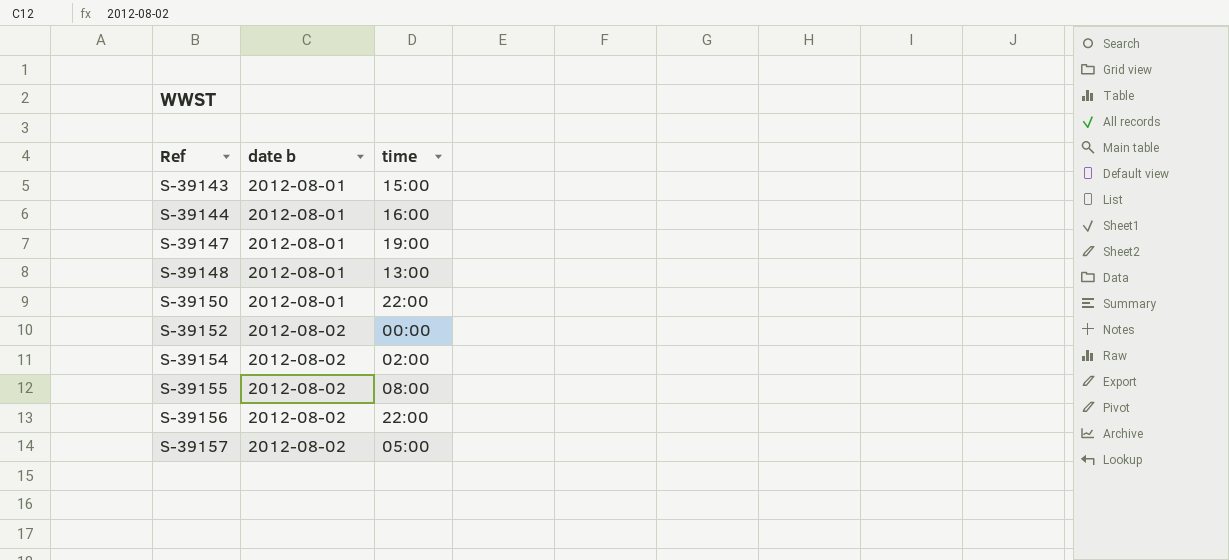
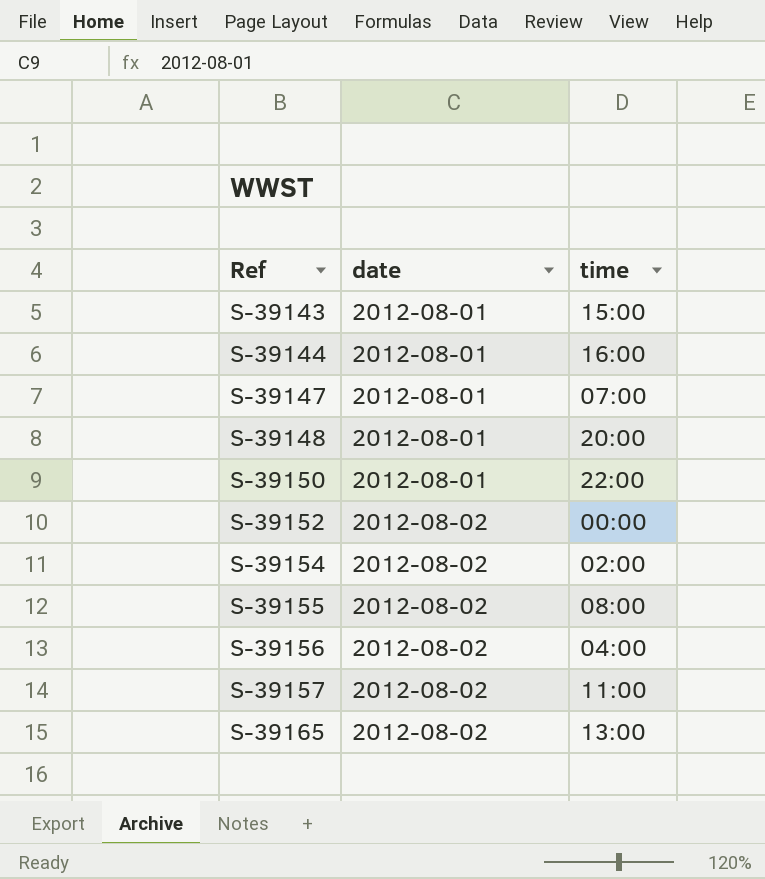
column name: date b -> date
S-39147 | time: 19:00 -> 07:00
S-39148 | time: 13:00 -> 20:00
S-39156 | time: 22:00 -> 04:00
S-39157 | time: 05:00 -> 11:00
row S-39165: none -> 2012-08-02 | 13:00

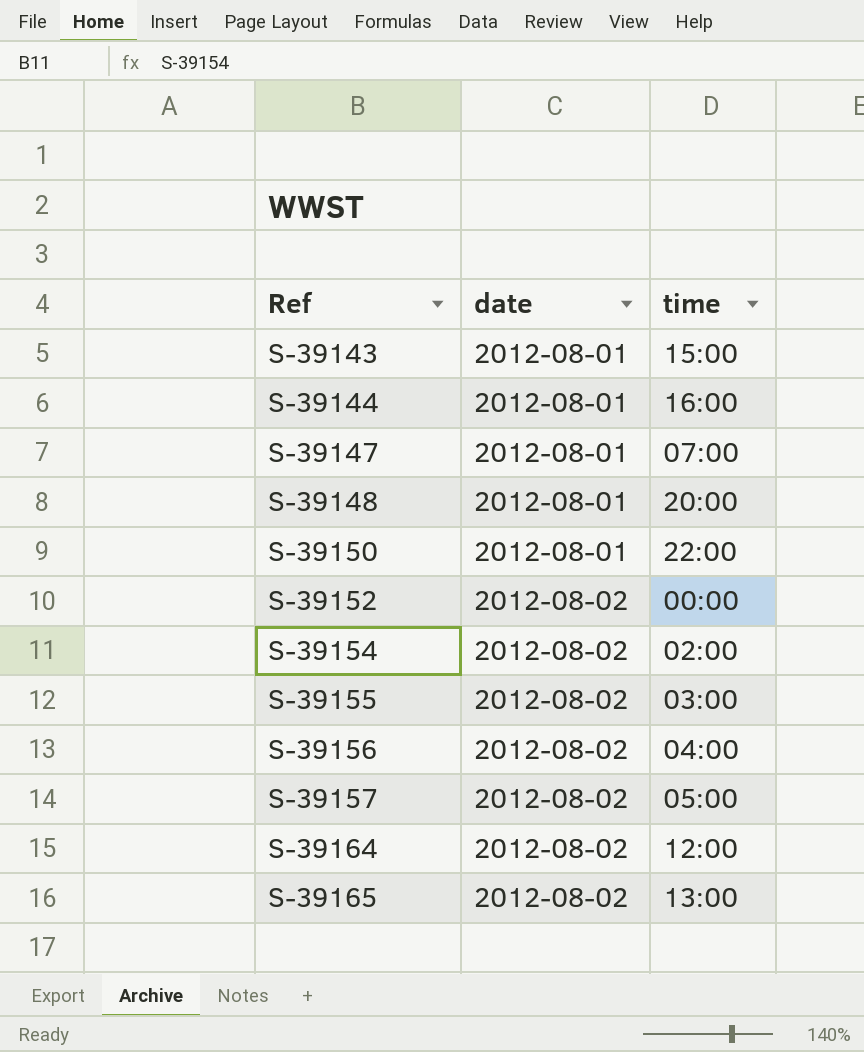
S-39155 | time: 08:00 -> 03:00
S-39157 | time: 11:00 -> 05:00
row S-39164: none -> 2012-08-02 | 12:00

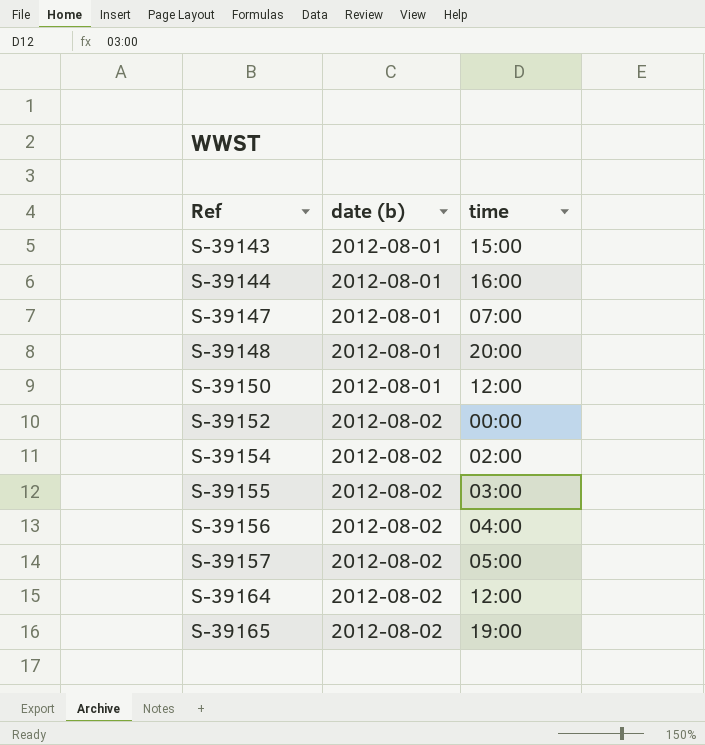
column name: date -> date (b)
S-39150 | time: 22:00 -> 12:00
S-39165 | time: 13:00 -> 19:00

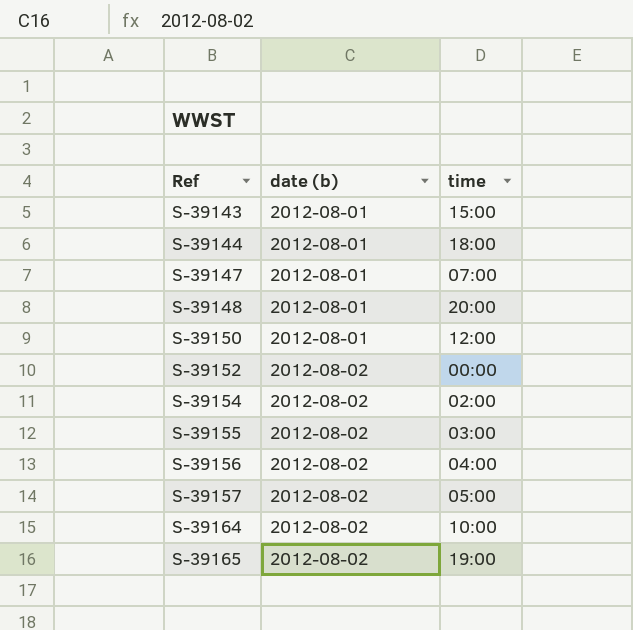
S-39144 | time: 16:00 -> 18:00
S-39164 | time: 12:00 -> 10:00

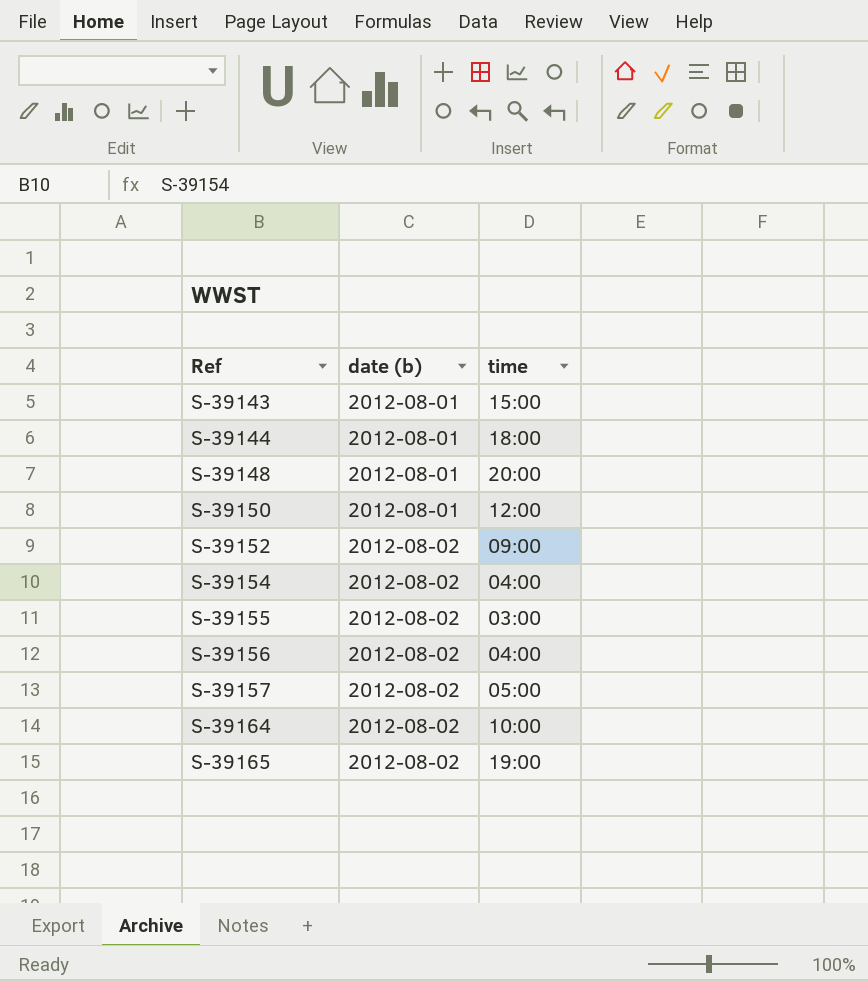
row S-39147: 2012-08-01 | 07:00 -> none
S-39152 | time: 00:00 -> 09:00
S-39154 | time: 02:00 -> 04:00

